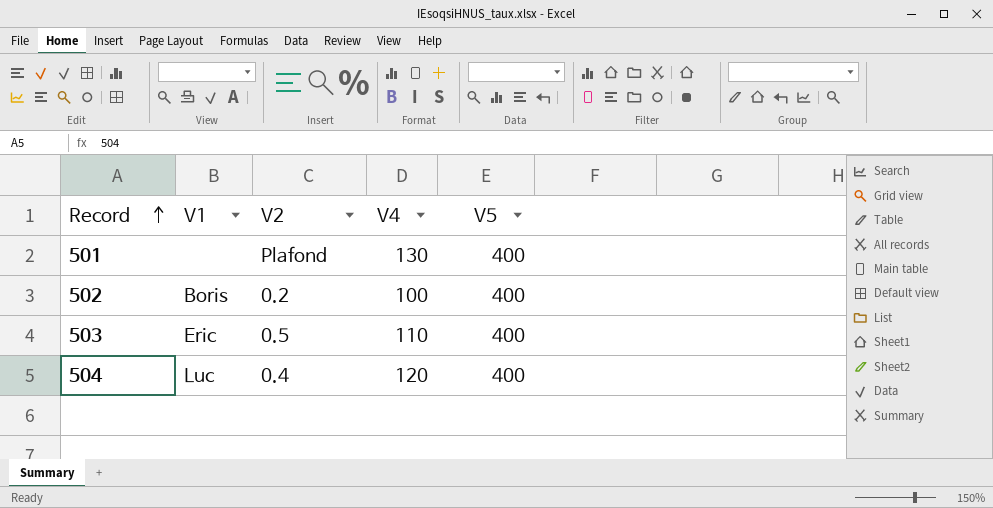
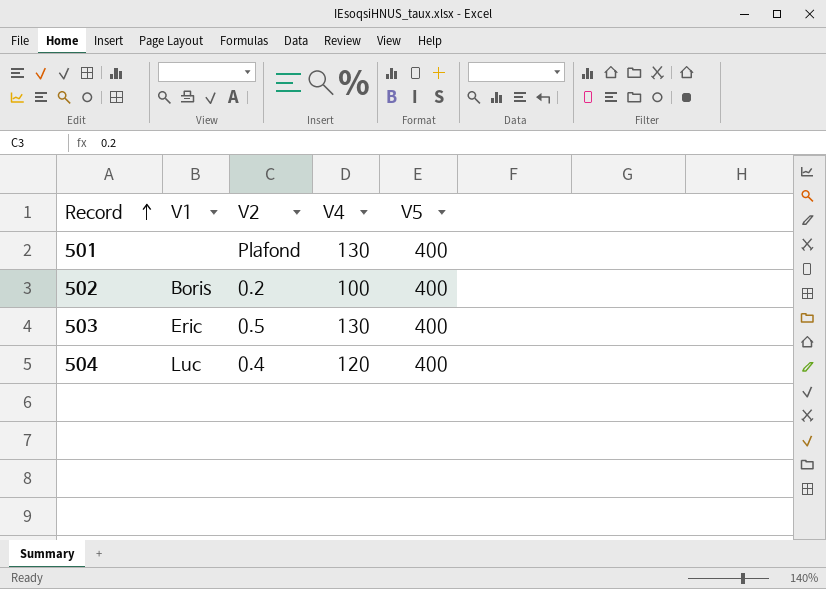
503 | V4: 110 -> 130

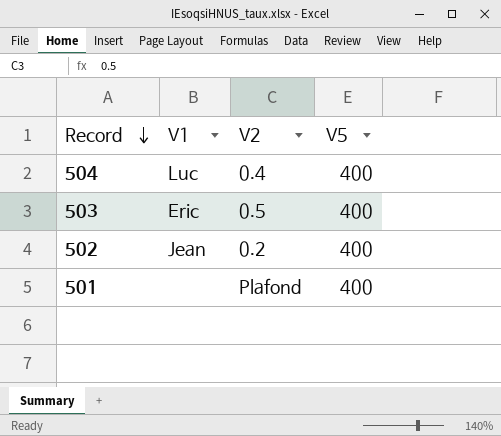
row order: Record ascending -> Record descending
column V4 | position: 4 -> none
502 | V1: Boris -> Jean

